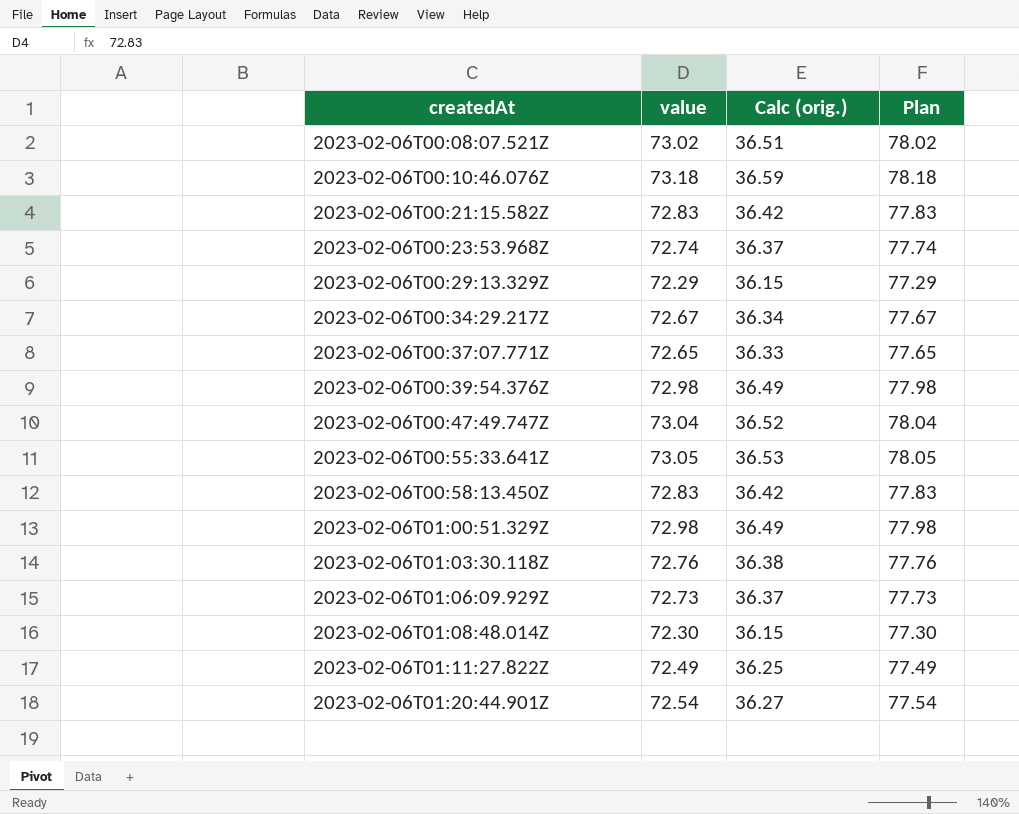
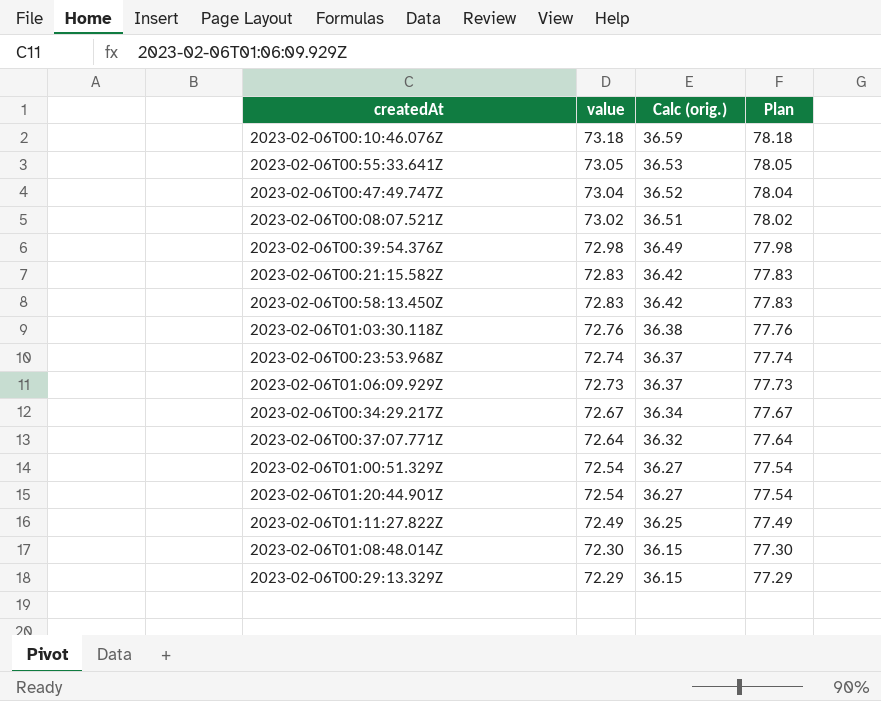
row order: createdAt ascending -> value descending
2023-02-06T00:37:07.771Z | value: 72.65 -> 72.64
2023-02-06T00:37:07.771Z | Calc (orig.): 36.33 -> 36.32
2023-02-06T00:37:07.771Z | Plan: 77.65 -> 77.64
2023-02-06T01:00:51.329Z | value: 72.98 -> 72.54
2023-02-06T01:00:51.329Z | Calc (orig.): 36.49 -> 36.27
2023-02-06T01:00:51.329Z | Plan: 77.98 -> 77.54

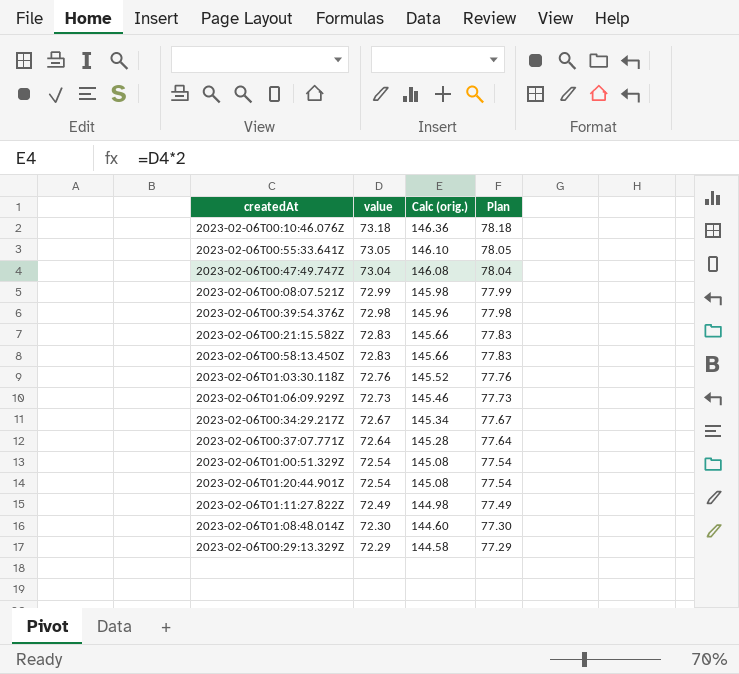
column Calc (orig.) | formula: [value] * 0.5 -> [value] * 2
row 2023-02-06T00:23:53.968Z: 72.74 | 36.37 | 77.74 -> none
2023-02-06T00:08:07.521Z | value: 73.02 -> 72.99
2023-02-06T00:08:07.521Z | Plan: 78.02 -> 77.99

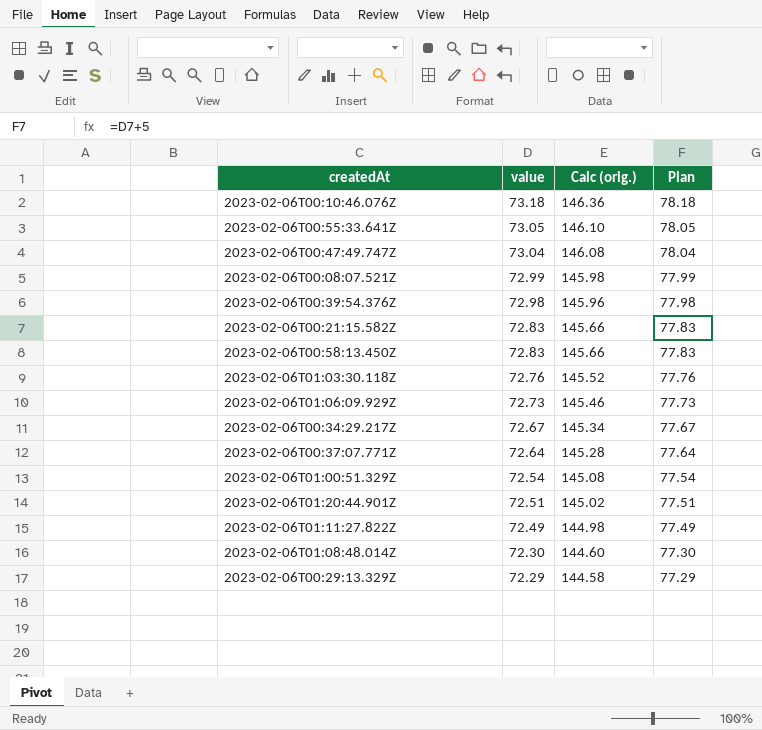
2023-02-06T01:20:44.901Z | value: 72.54 -> 72.51
2023-02-06T01:20:44.901Z | Calc (orig.): 145.08 -> 145.02
2023-02-06T01:20:44.901Z | Plan: 77.54 -> 77.51

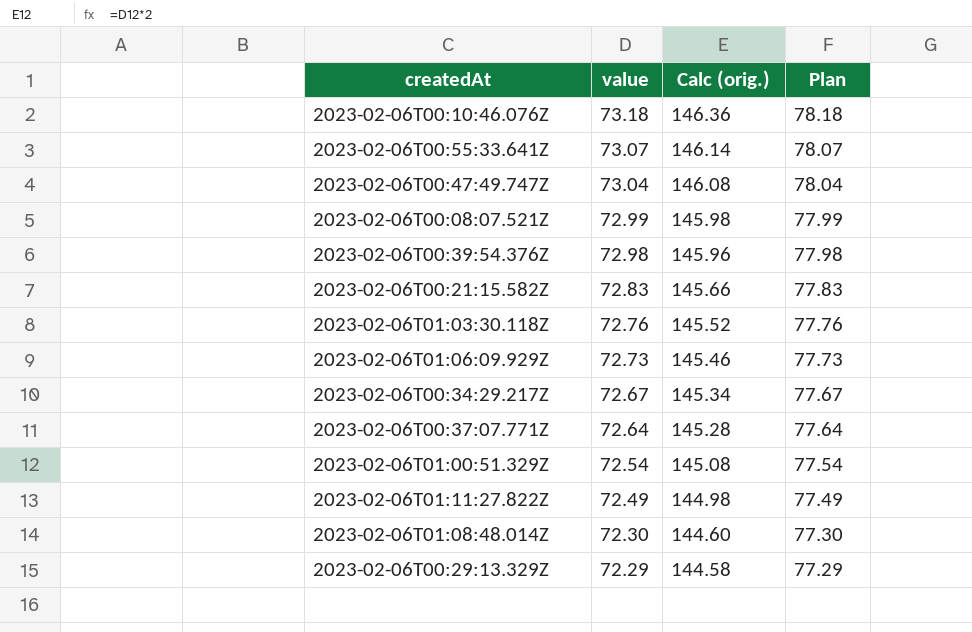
row 2023-02-06T00:58:13.450Z: 72.83 | 145.66 | 77.83 -> none
row 2023-02-06T01:20:44.901Z: 72.51 | 145.02 | 77.51 -> none
2023-02-06T00:55:33.641Z | value: 73.05 -> 73.07
2023-02-06T00:55:33.641Z | Calc (orig.): 146.10 -> 146.14
2023-02-06T00:55:33.641Z | Plan: 78.05 -> 78.07

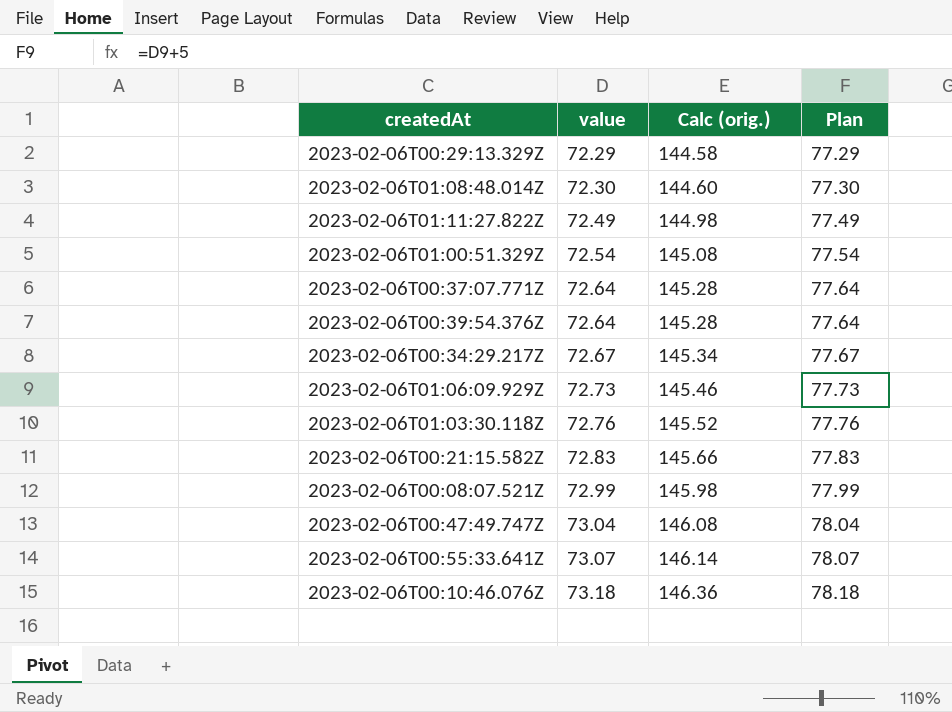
row order: value descending -> value ascending
2023-02-06T00:39:54.376Z | value: 72.98 -> 72.64
2023-02-06T00:39:54.376Z | Calc (orig.): 145.96 -> 145.28
2023-02-06T00:39:54.376Z | Plan: 77.98 -> 77.64

